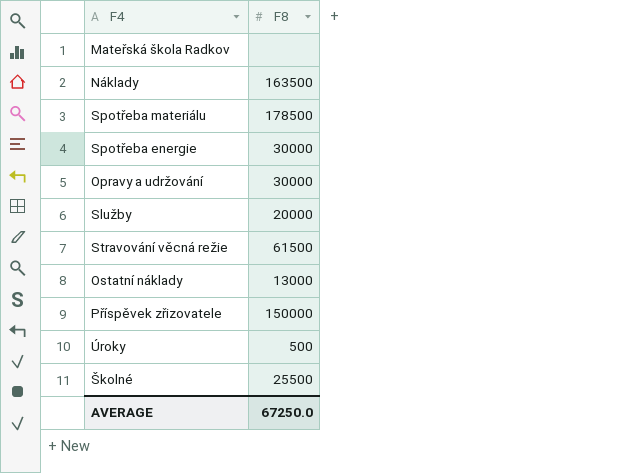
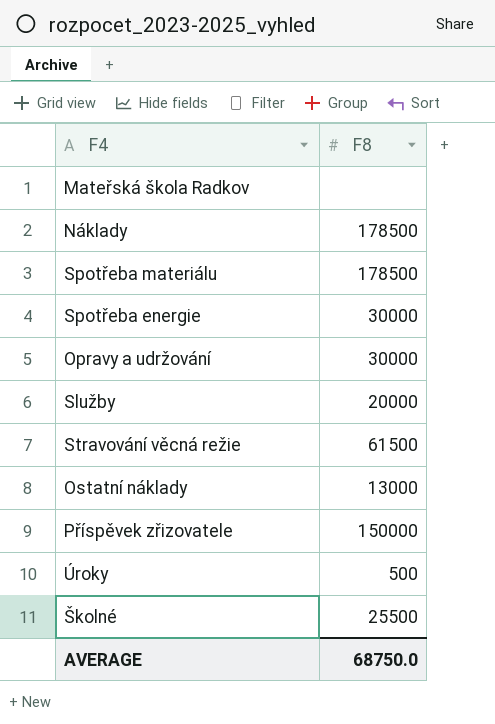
Náklady | F8: 163500 -> 178500
AVERAGE | F8: 67250.0 -> 68750.0

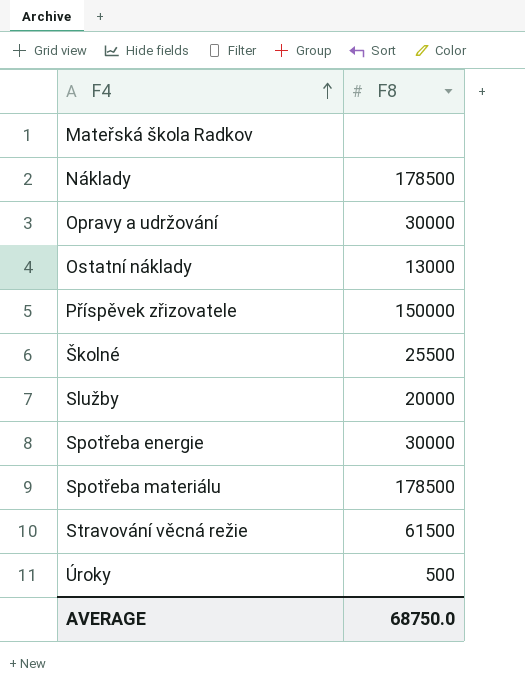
row order: none -> F4 ascending

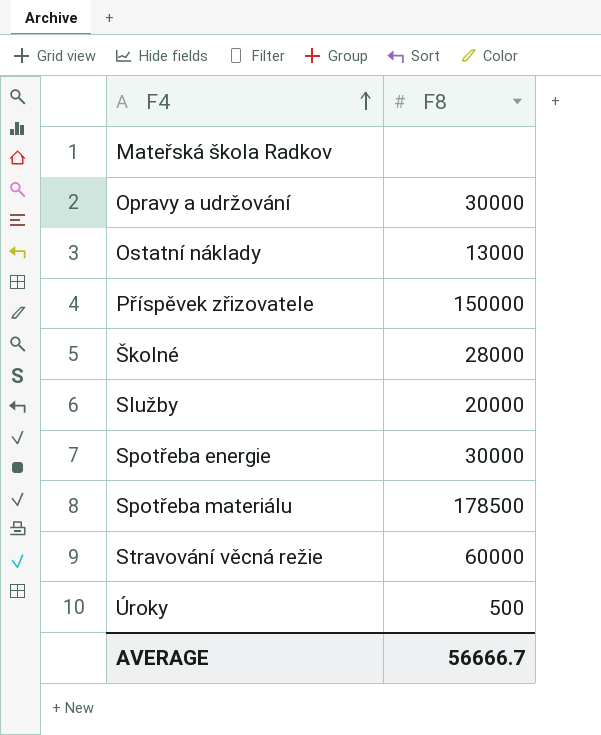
row Náklady: 178500 -> none
Školné | F8: 25500 -> 28000
Stravování věcná režie | F8: 61500 -> 60000
AVERAGE | F8: 68750.0 -> 56666.7

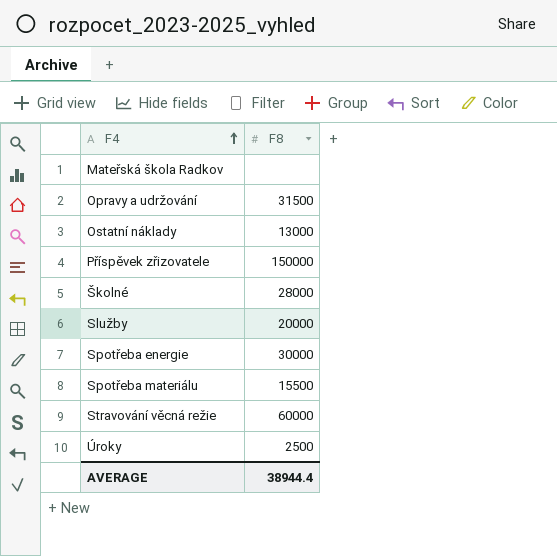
Opravy a udržování | F8: 30000 -> 31500
Spotřeba materiálu | F8: 178500 -> 15500
Úroky | F8: 500 -> 2500
AVERAGE | F8: 56666.7 -> 38944.4

